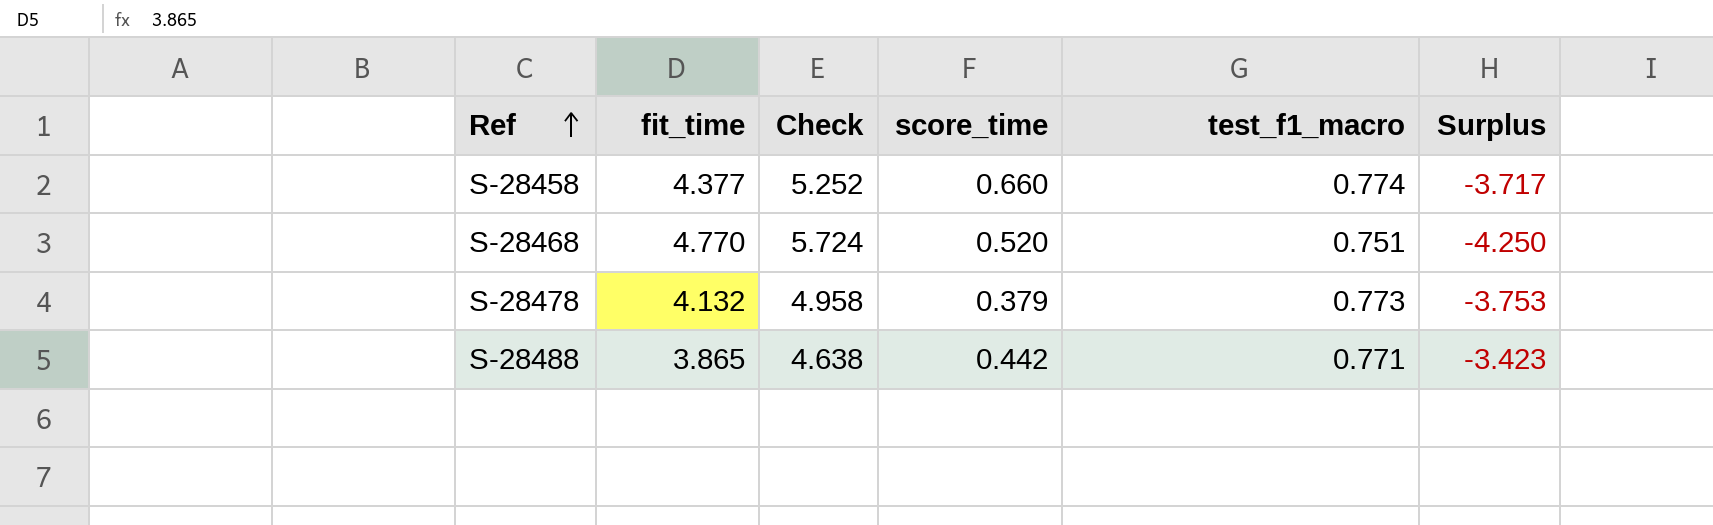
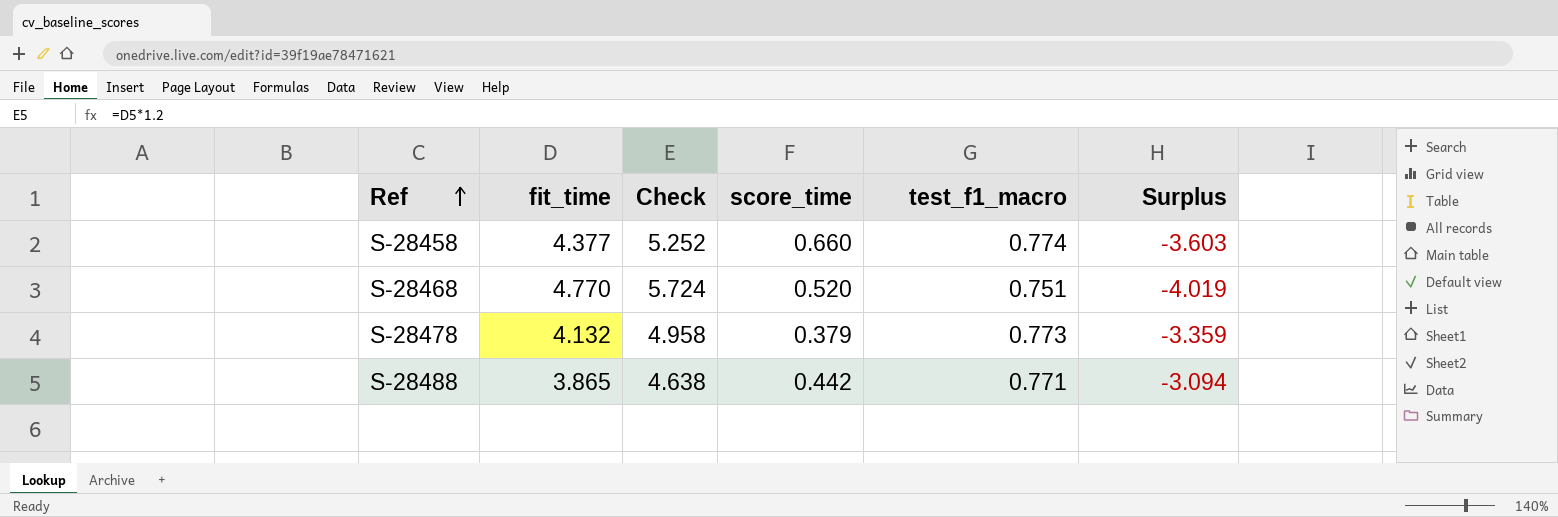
column Surplus | formula: [score_time] - [fit_time] -> [test_f1_macro] - [fit_time]

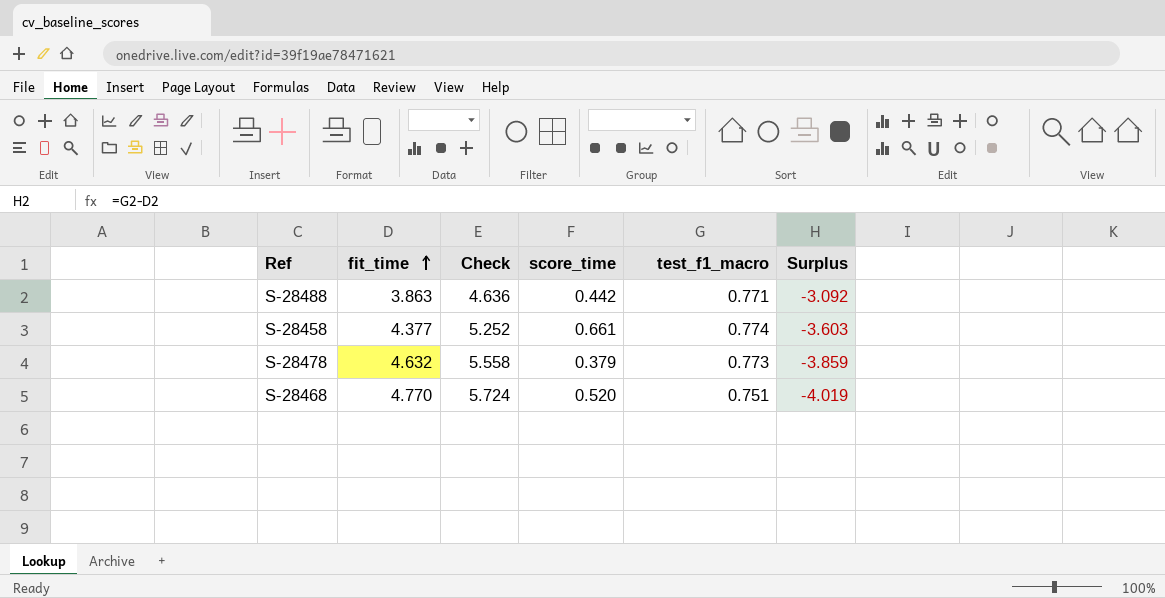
row order: Ref ascending -> fit_time ascending
S-28488 | fit_time: 3.865 -> 3.863
S-28488 | Check: 4.638 -> 4.636
S-28488 | Surplus: -3.094 -> -3.092
S-28458 | score_time: 0.660 -> 0.661
S-28478 | fit_time: 4.132 -> 4.632
S-28478 | Check: 4.958 -> 5.558
S-28478 | Surplus: -3.359 -> -3.859

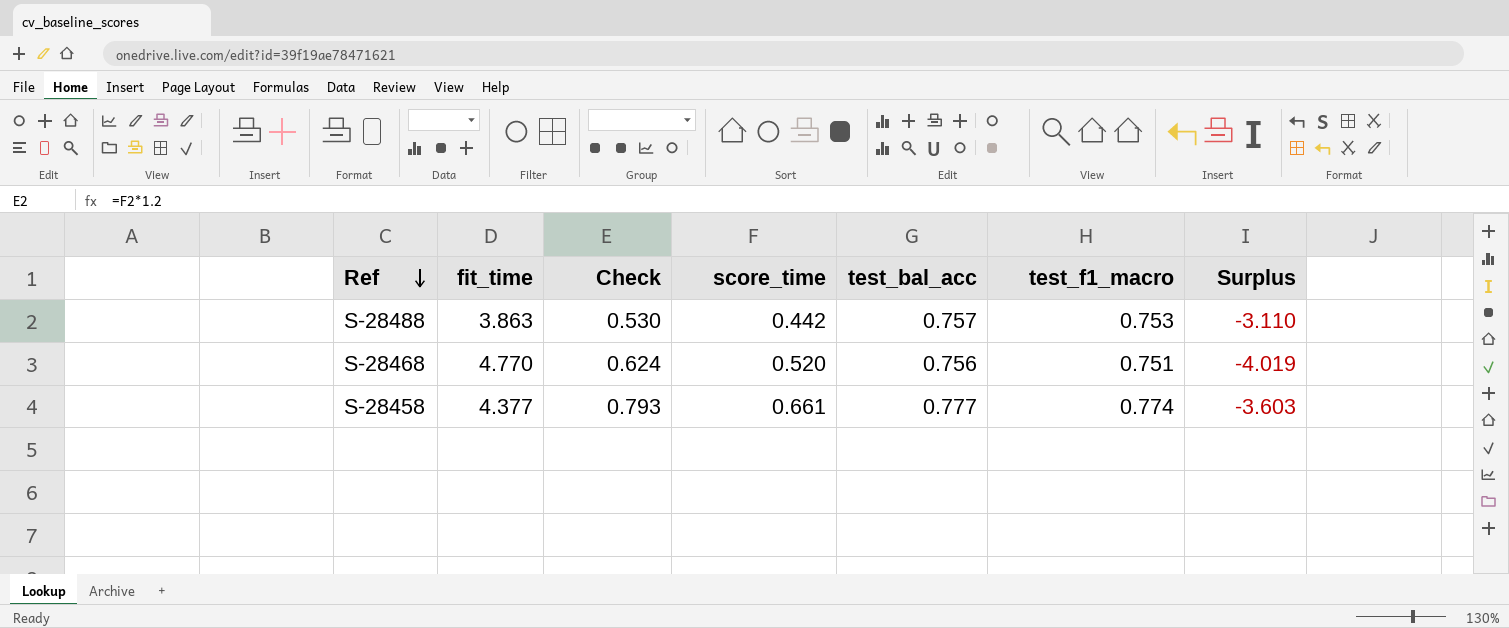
row order: fit_time ascending -> Ref descending
column Check | formula: [fit_time] * 1.2 -> [score_time] * 1.2
column test_bal_acc | position: none -> 5
row S-28478: 4.632 | 5.558 | 0.379 | 0.773 | -3.859 -> none
S-28488 | test_f1_macro: 0.771 -> 0.753
S-28488 | Surplus: -3.092 -> -3.110

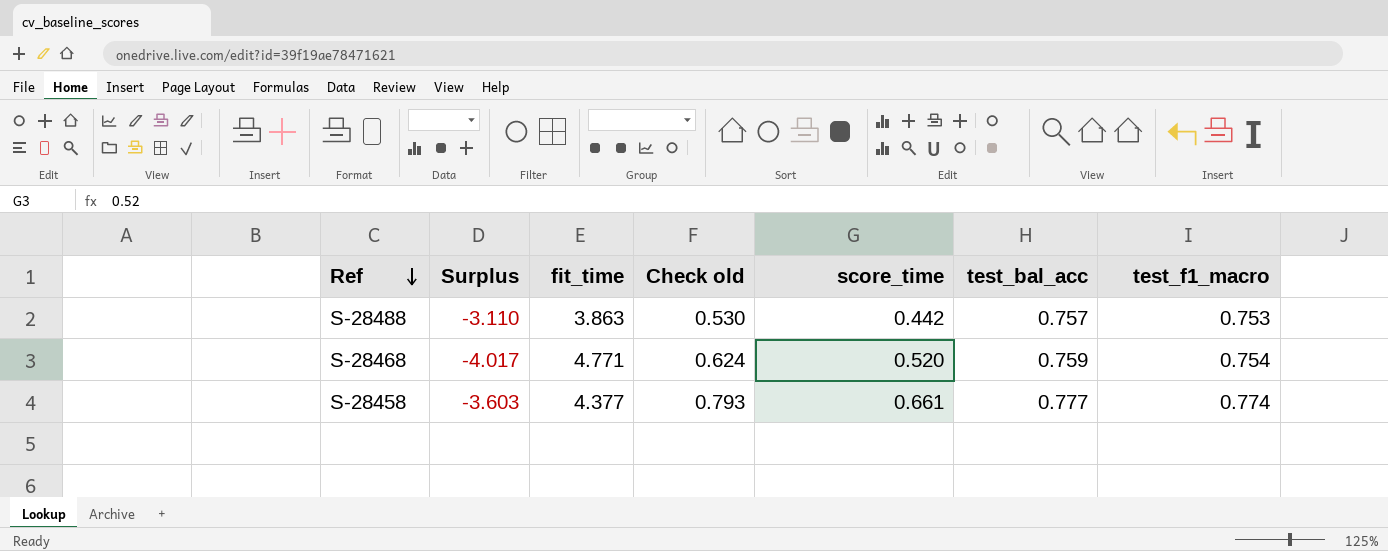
column Surplus | position: 7 -> 2
column name: Check -> Check old
S-28468 | Surplus: -4.019 -> -4.017
S-28468 | fit_time: 4.770 -> 4.771
S-28468 | test_bal_acc: 0.756 -> 0.759
S-28468 | test_f1_macro: 0.751 -> 0.754

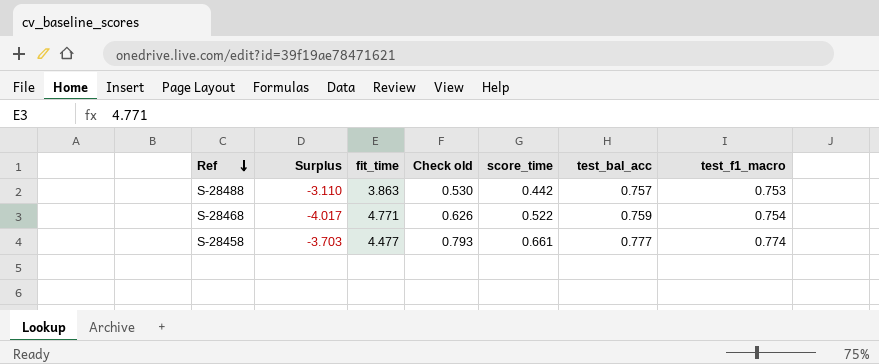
S-28468 | Check old: 0.624 -> 0.626
S-28468 | score_time: 0.520 -> 0.522
S-28458 | Surplus: -3.603 -> -3.703
S-28458 | fit_time: 4.377 -> 4.477

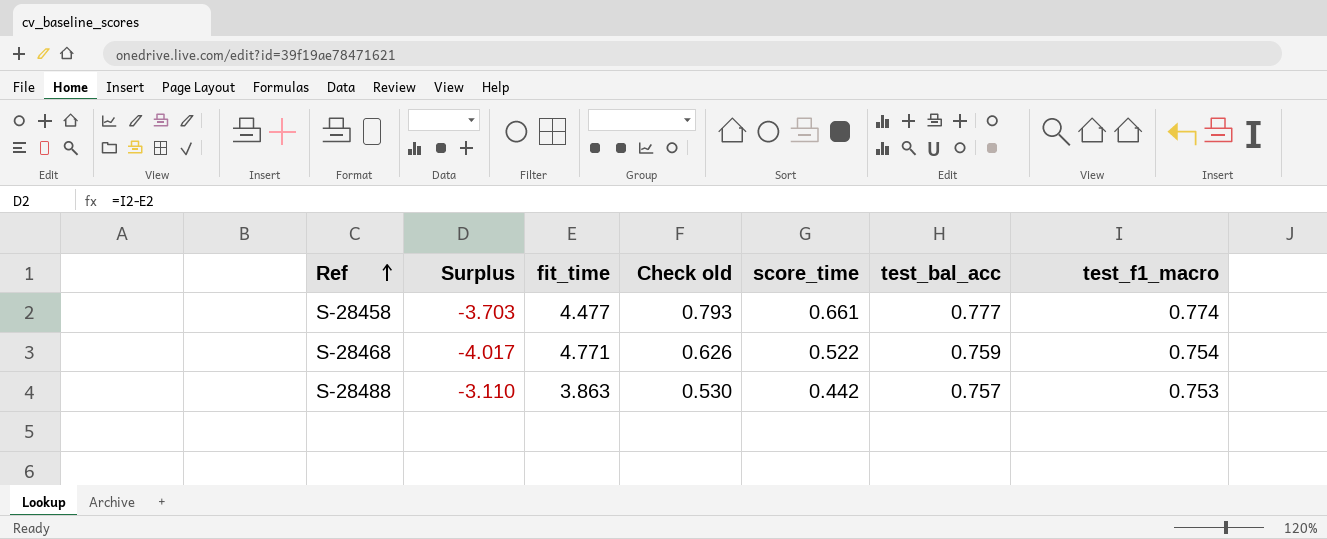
row order: Ref descending -> Ref ascending

